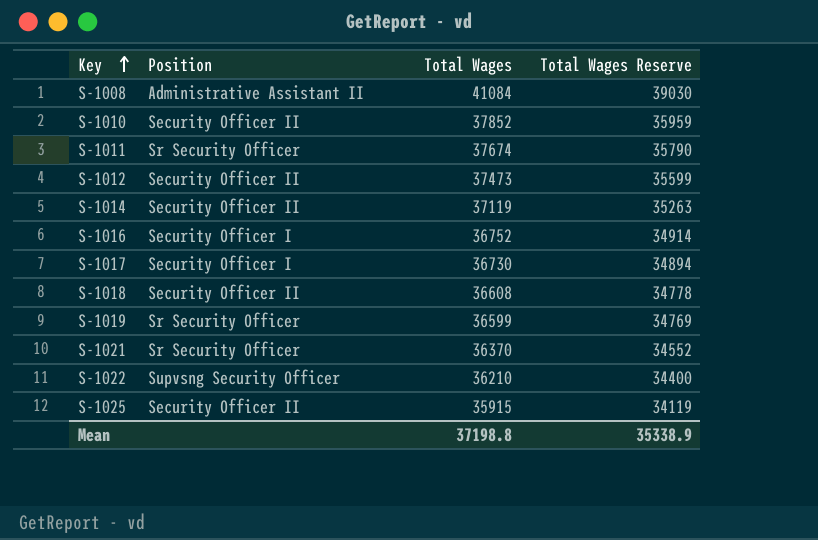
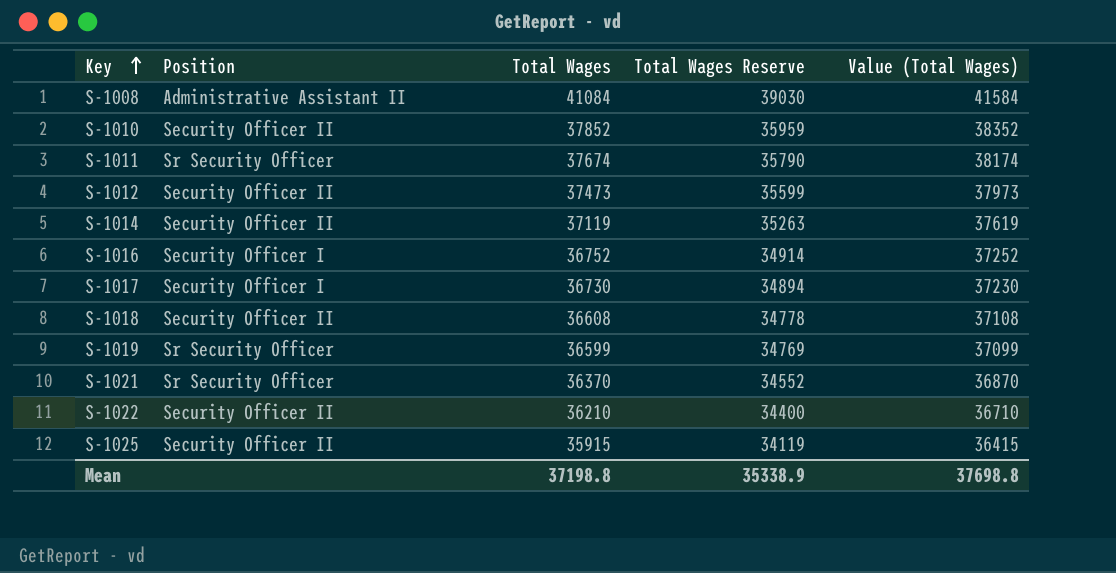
column Value (Total Wages) | formula: none -> [Total Wages] + 500
S-1022 | Position: Supvsng Security Officer -> Security Officer II

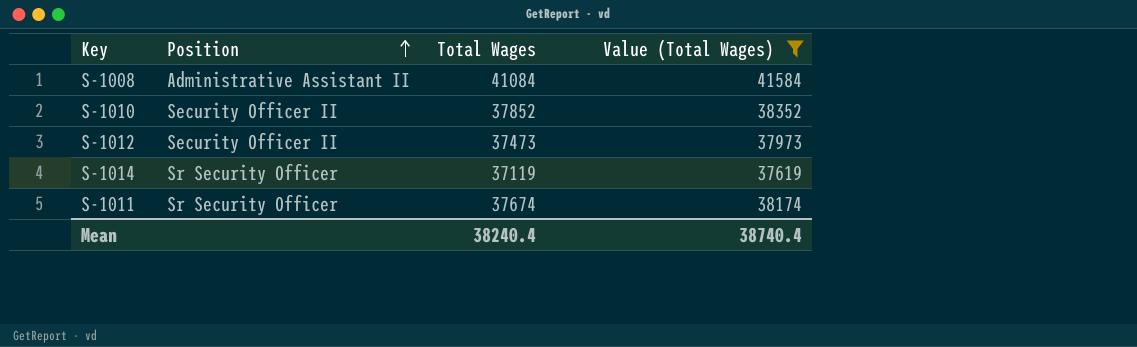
filter: none -> Value (Total Wages) >= 37619
row order: Key ascending -> Position ascending
column Total Wages Reserve | formula: [Total Wages] * 0.95 -> none
S-1014 | Position: Security Officer II -> Sr Security Officer
Mean | Total Wages: 37198.8 -> 38240.4
Mean | Value (Total Wages): 37698.8 -> 38740.4

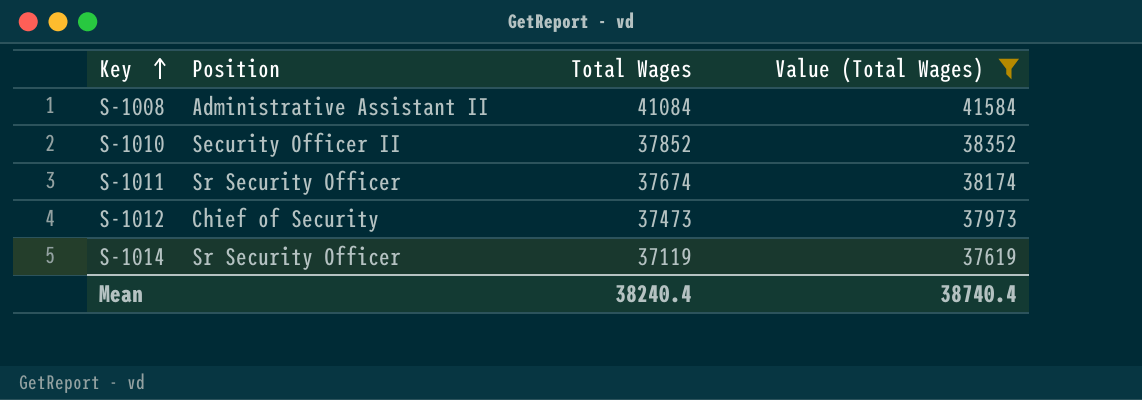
row order: Position ascending -> Key ascending
S-1012 | Position: Security Officer II -> Chief of Security

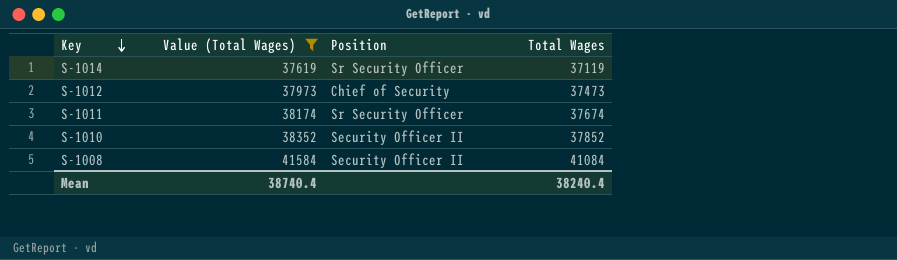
row order: Key ascending -> Key descending
column Value (Total Wages) | position: 4 -> 2
S-1008 | Position: Administrative Assistant II -> Security Officer II

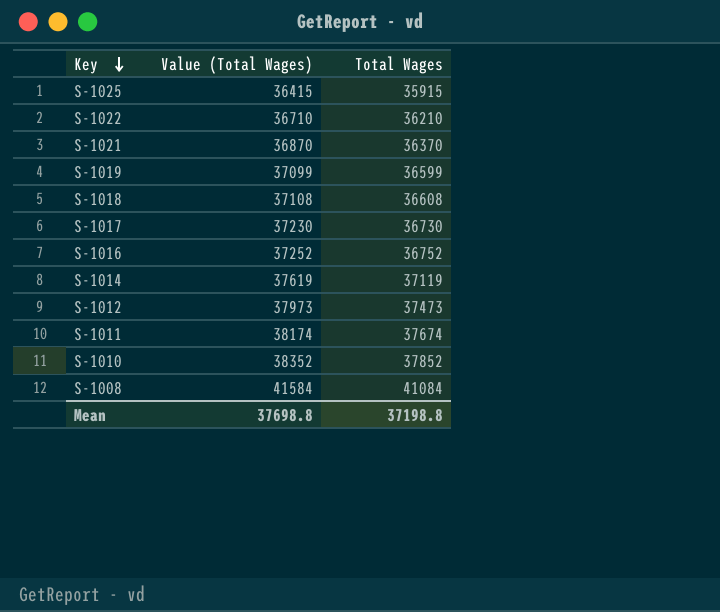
filter: Value (Total Wages) >= 37619 -> none
column Position | position: 3 -> none
Mean | Value (Total Wages): 38740.4 -> 37698.8
Mean | Total Wages: 38240.4 -> 37198.8

